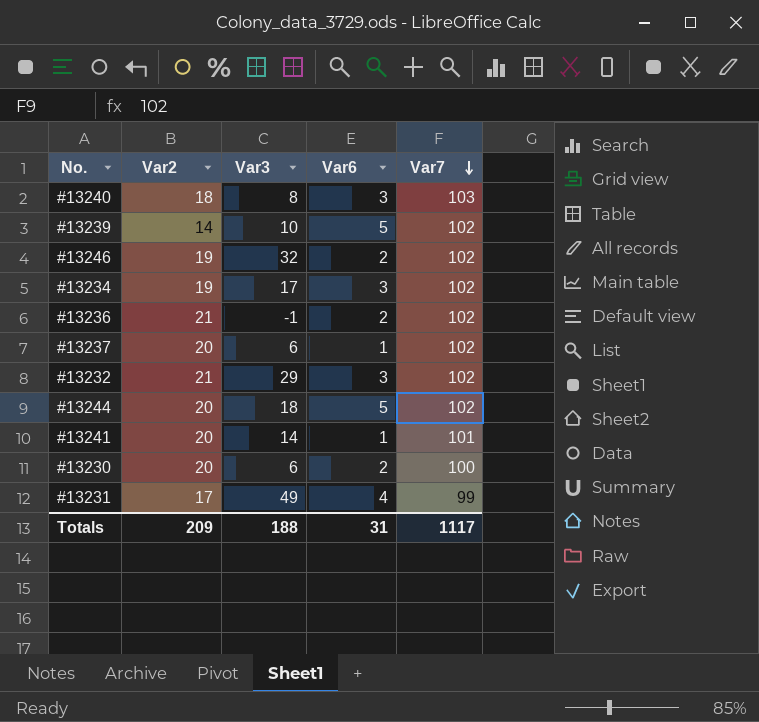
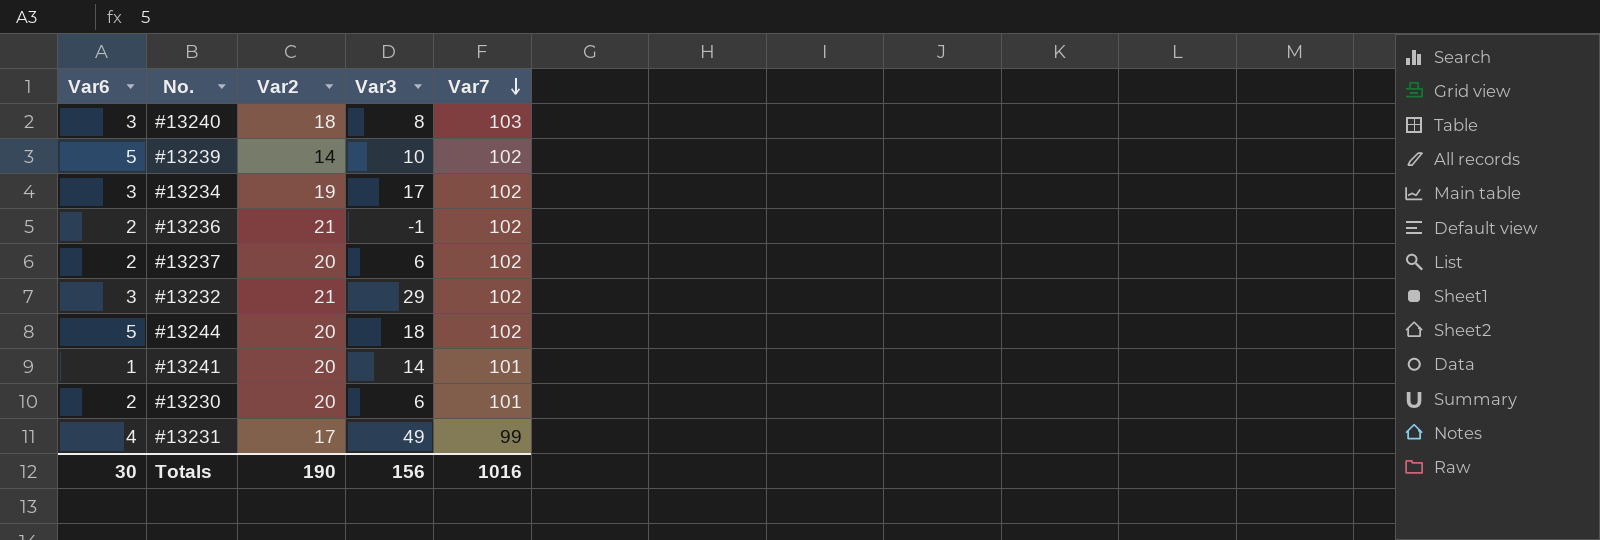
column Var6 | position: 4 -> 1
row #13246: 19 | 32 | 2 | 102 -> none
#13237 | Var6: 1 -> 2
#13230 | Var7: 100 -> 101
Totals | Var6: 31 -> 30
Totals | Var2: 209 -> 190
Totals | Var3: 188 -> 156
Totals | Var7: 1117 -> 1016

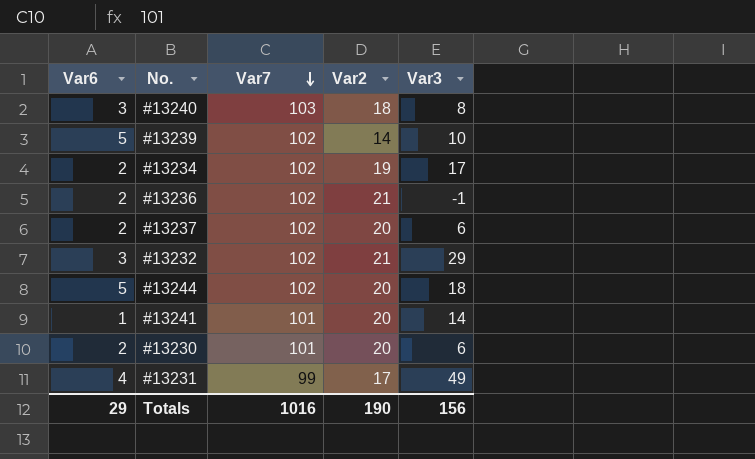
column Var7 | position: 5 -> 3
#13234 | Var6: 3 -> 2
Totals | Var6: 30 -> 29

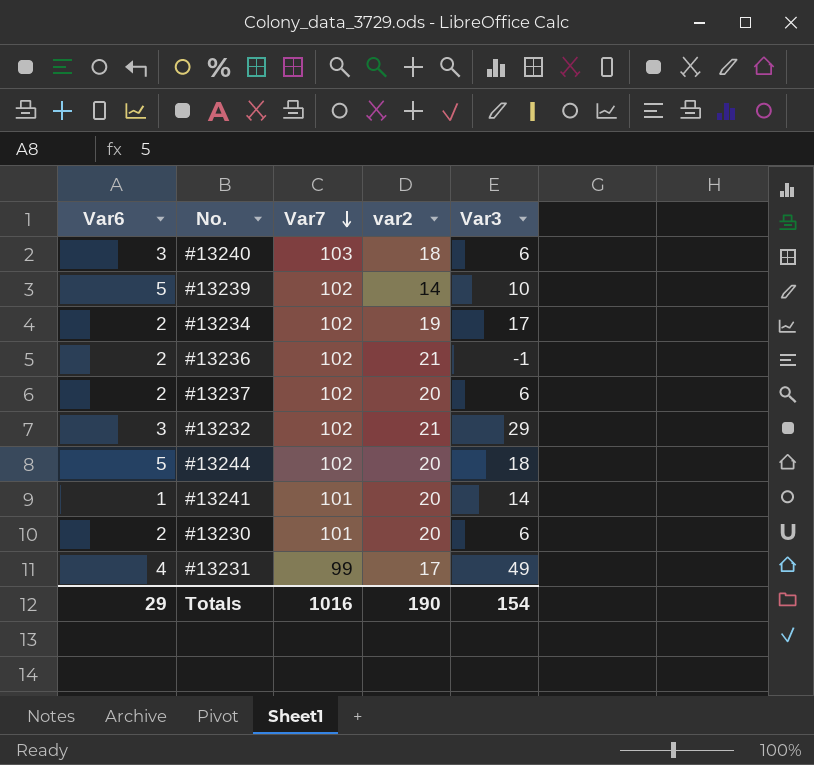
column name: Var2 -> var2
#13240 | Var3: 8 -> 6
Totals | Var3: 156 -> 154

